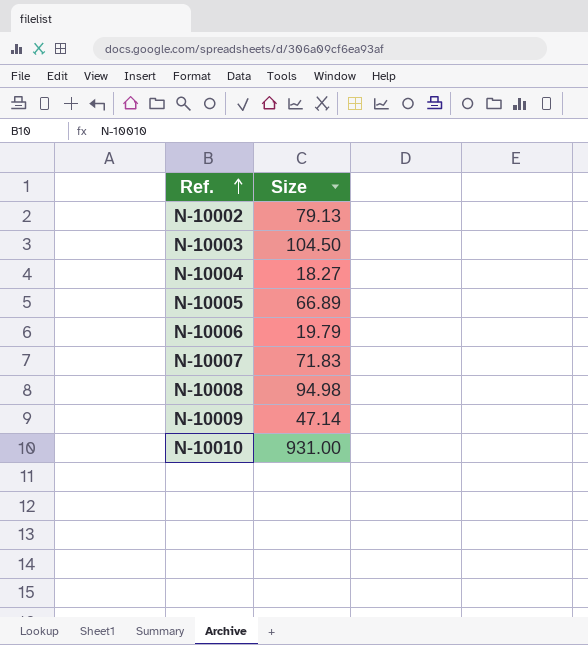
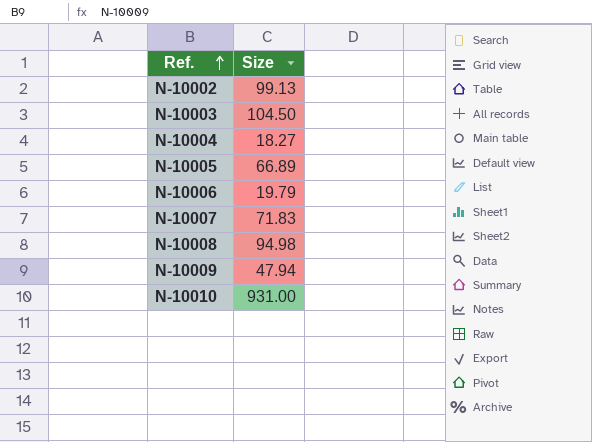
N-10002 | Size: 79.13 -> 99.13
N-10009 | Size: 47.14 -> 47.94

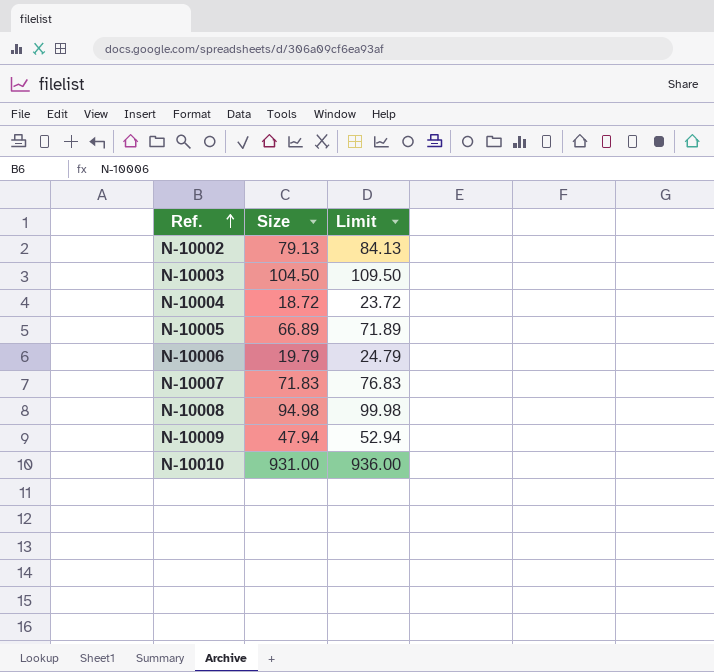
column Limit | formula: none -> [Size] + 5
N-10002 | Size: 99.13 -> 79.13
N-10004 | Size: 18.27 -> 18.72

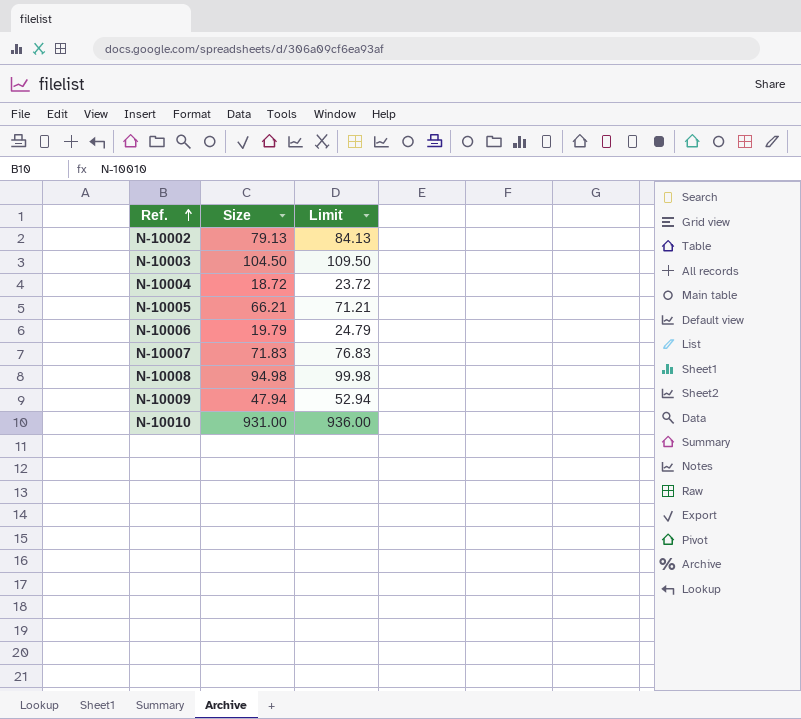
N-10005 | Size: 66.89 -> 66.21
N-10005 | Limit: 71.89 -> 71.21

